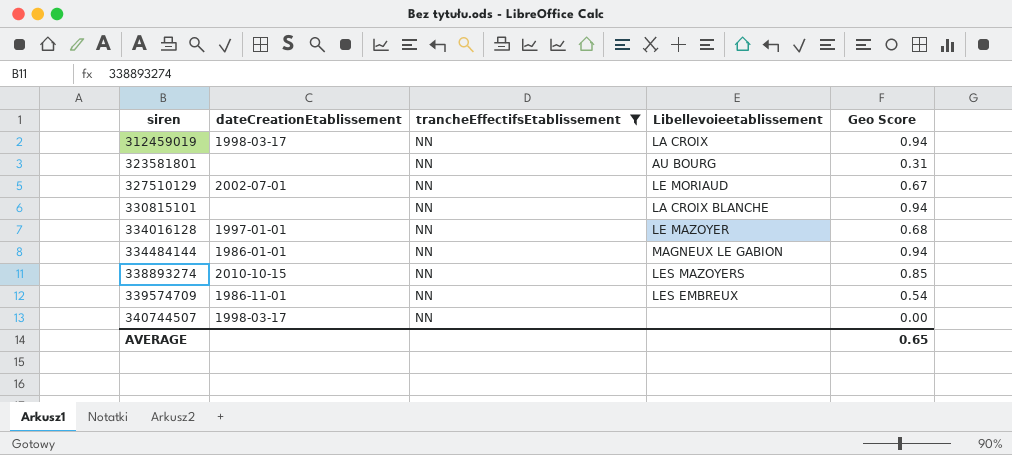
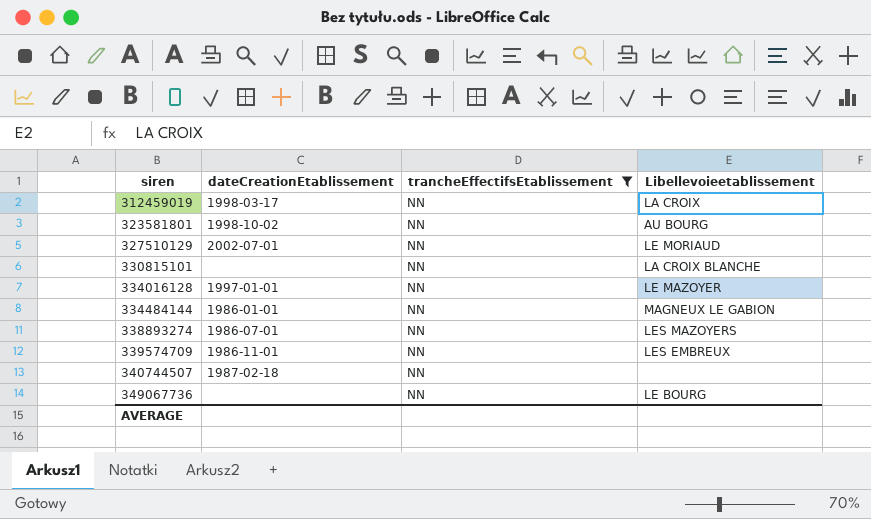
column Geo Score | position: 5 -> none
323581801 | dateCreationEtablissement: none -> 1998-10-02
338893274 | dateCreationEtablissement: 2010-10-15 -> 1986-07-01
340744507 | dateCreationEtablissement: 1998-03-17 -> 1987-02-18
row 349067736: none -> none | NN | LE BOURG

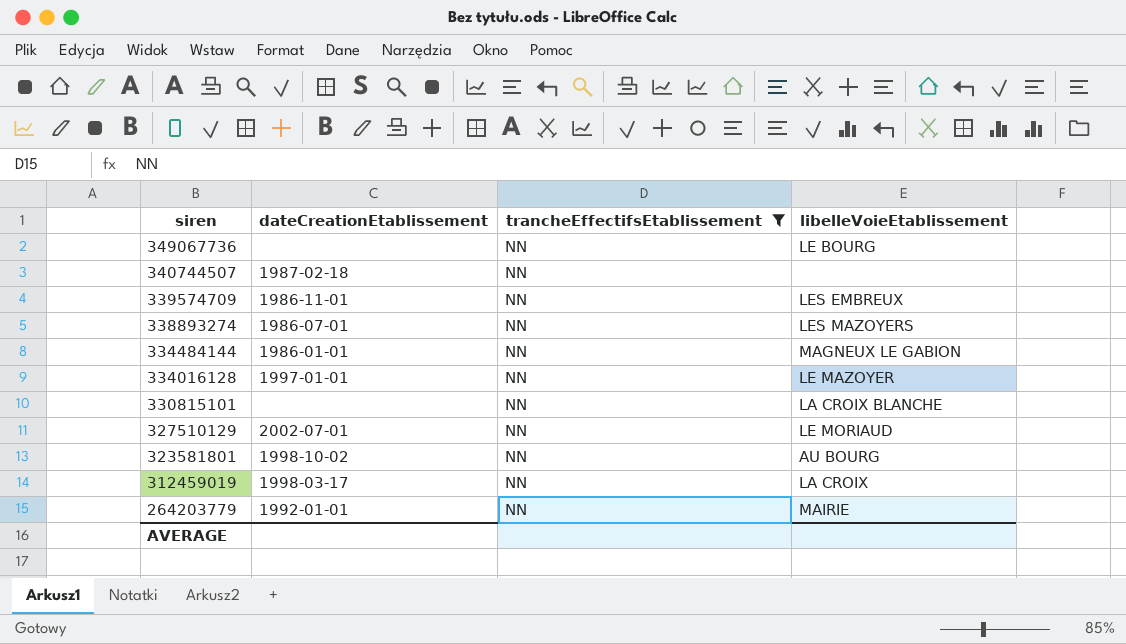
row order: siren ascending -> siren descending
column name: Libellevoieetablissement -> libelleVoieEtablissement
row 264203779: none -> 1992-01-01 | NN | MAIRIE

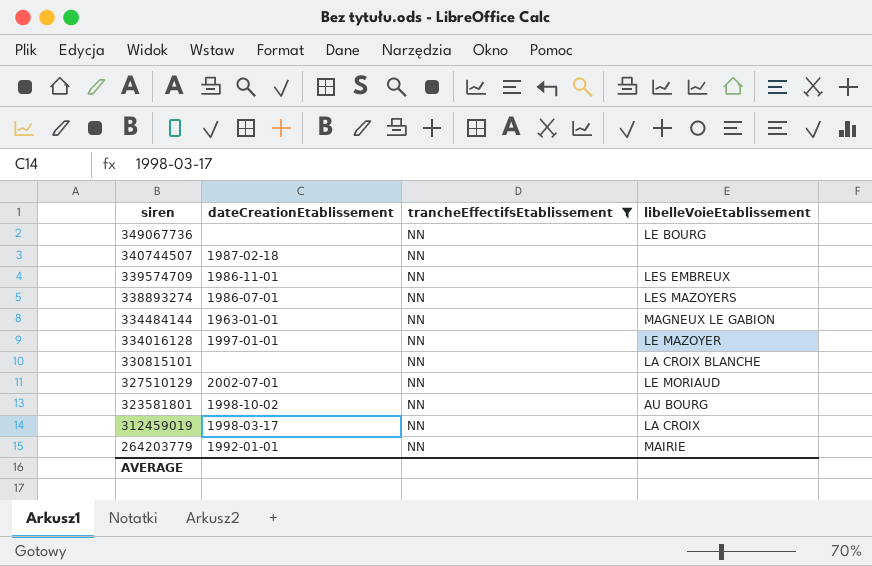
334484144 | dateCreationEtablissement: 1986-01-01 -> 1963-01-01

